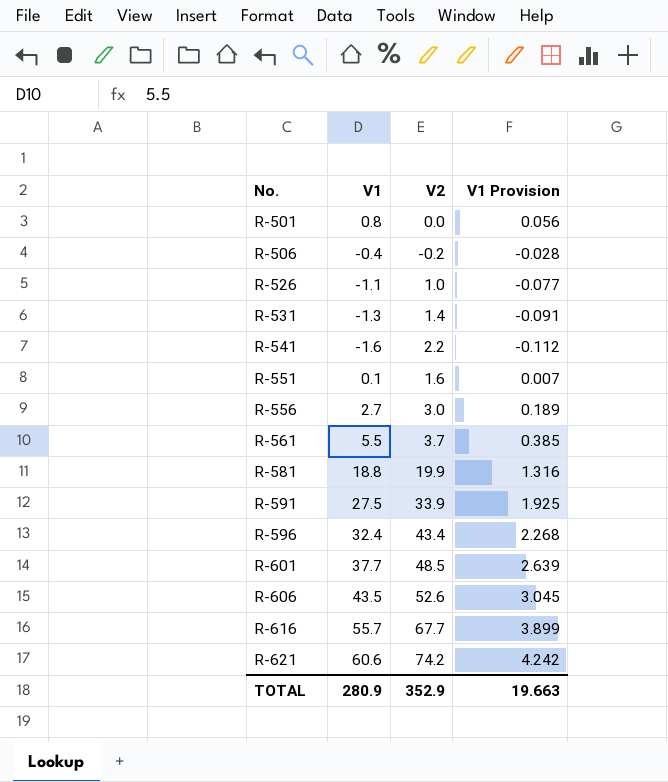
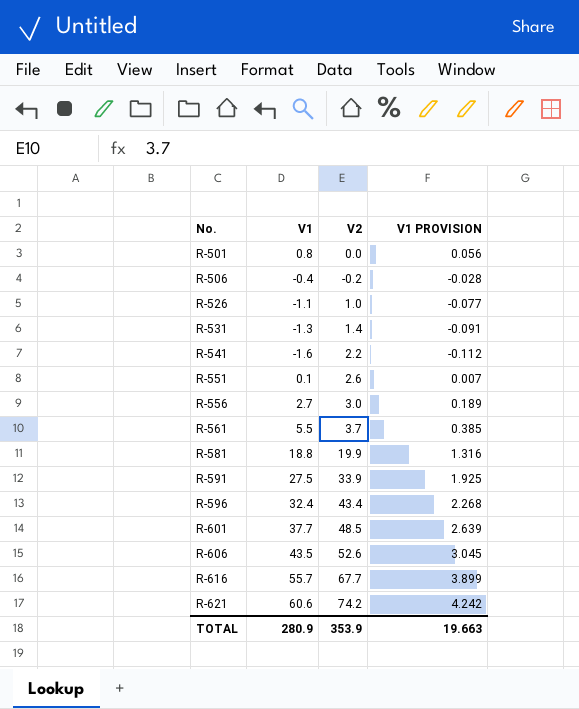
column name: V1 Provision -> V1 PROVISION
R-551 | V2: 1.6 -> 2.6
TOTAL | V2: 352.9 -> 353.9

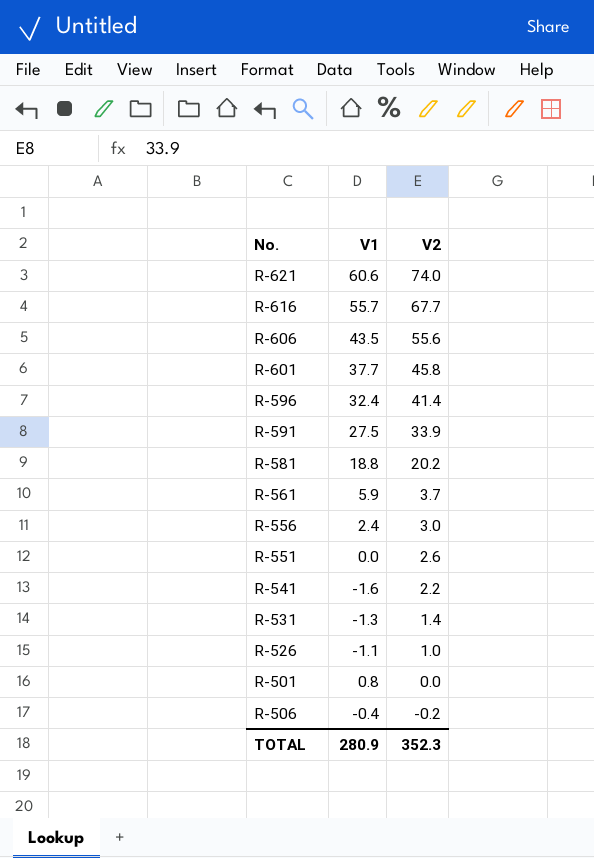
row order: No. ascending -> V2 descending
column V1 PROVISION | formula: [V1] * 0.07 -> none
R-621 | V2: 74.2 -> 74.0
R-606 | V2: 52.6 -> 55.6
R-601 | V2: 48.5 -> 45.8
R-596 | V2: 43.4 -> 41.4
R-581 | V2: 19.9 -> 20.2
R-561 | V1: 5.5 -> 5.9
R-556 | V1: 2.7 -> 2.4
R-551 | V1: 0.1 -> 0.0
TOTAL | V2: 353.9 -> 352.3

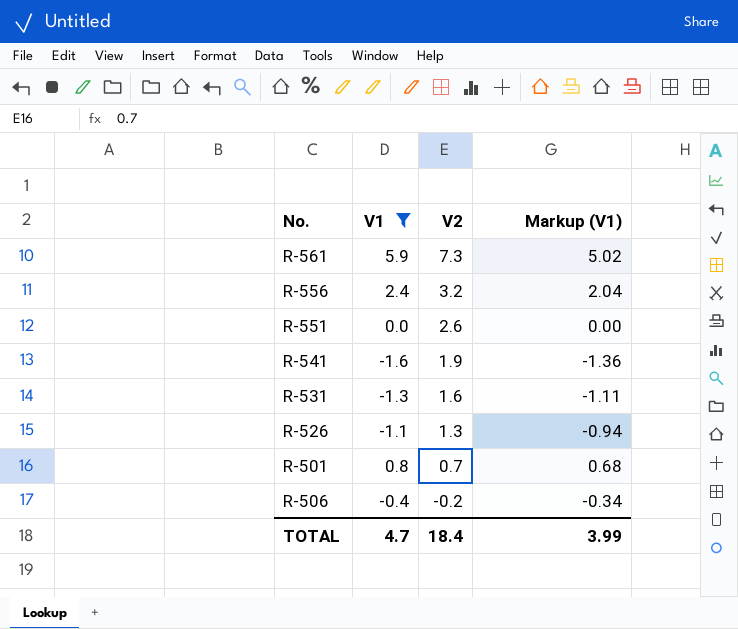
filter: none -> V1 <= 5.9
column Markup (V1) | formula: none -> [V1] * 0.85
R-561 | V2: 3.7 -> 7.3
R-556 | V2: 3.0 -> 3.2
R-541 | V2: 2.2 -> 1.9
R-531 | V2: 1.4 -> 1.6
R-526 | V2: 1.0 -> 1.3
R-501 | V2: 0.0 -> 0.7
TOTAL | V1: 280.9 -> 4.7
TOTAL | V2: 352.3 -> 18.4

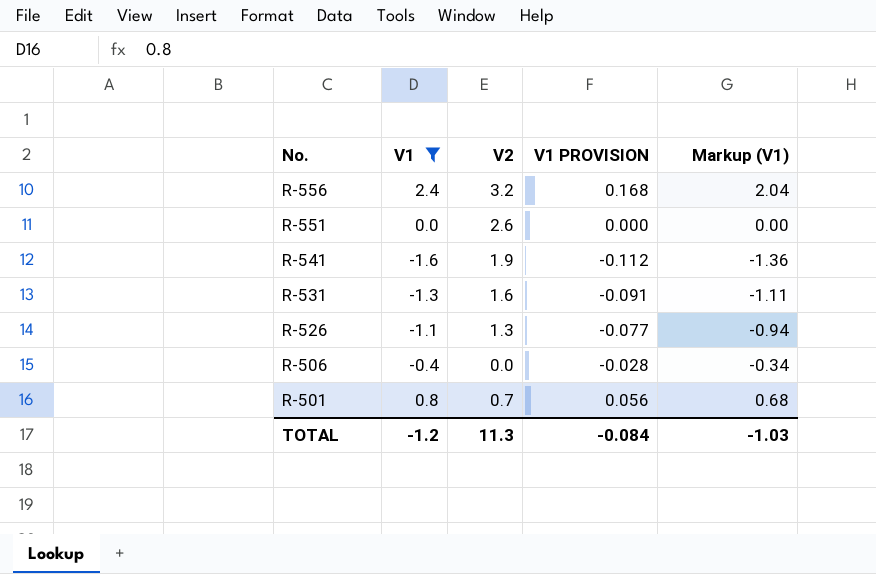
row order: V2 descending -> No. descending
column V1 PROVISION | formula: none -> [V1] * 0.07
row R-561: 5.9 | 7.3 | 5.02 -> none
R-506 | V2: -0.2 -> 0.0
TOTAL | V1: 4.7 -> -1.2
TOTAL | V2: 18.4 -> 11.3
TOTAL | Markup (V1): 3.99 -> -1.03

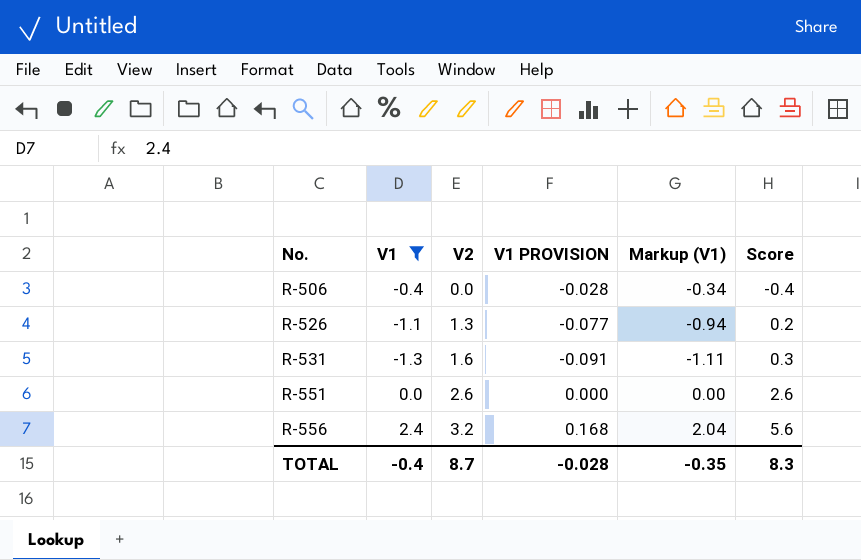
row order: No. descending -> No. ascending
column Score | formula: none -> [V1] + [V2]
row R-541: -1.6 | 1.9 | -0.112 | -1.36 -> none
row R-501: 0.8 | 0.7 | 0.056 | 0.68 -> none
TOTAL | V1: -1.2 -> -0.4
TOTAL | V2: 11.3 -> 8.7
TOTAL | V1 PROVISION: -0.084 -> -0.028
TOTAL | Markup (V1): -1.03 -> -0.35

